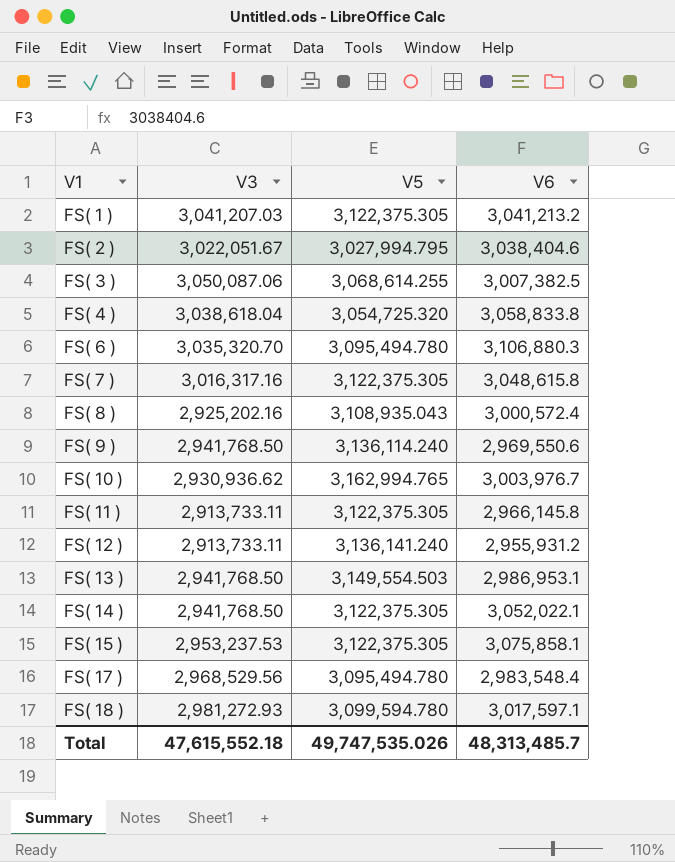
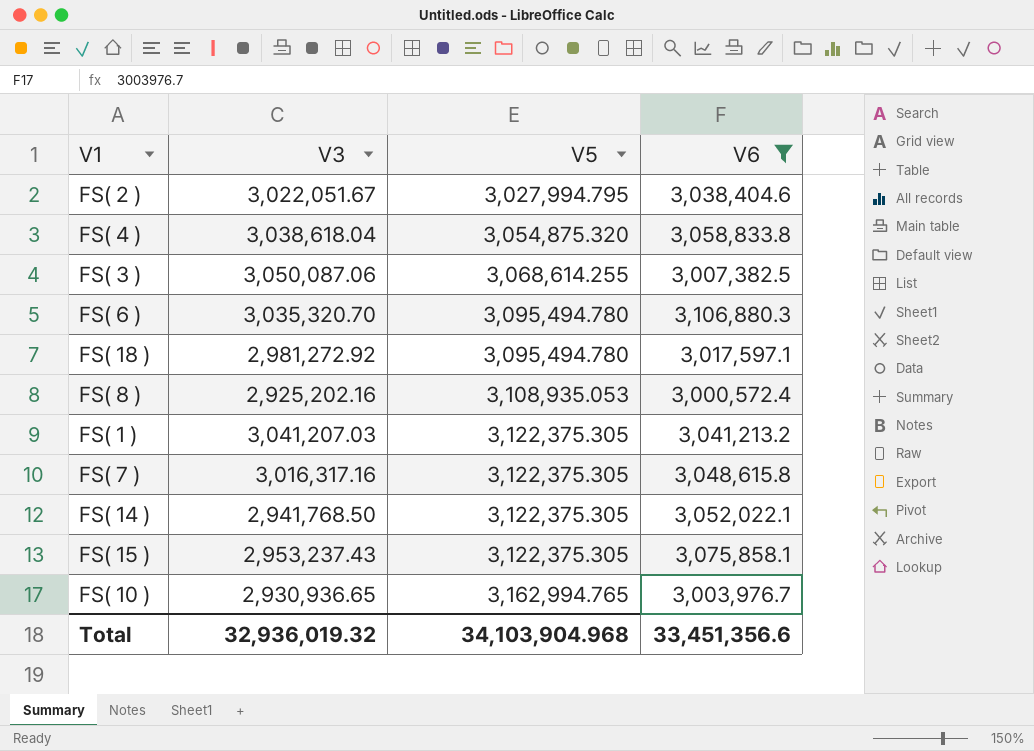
filter: none -> V6 >= 3,000,572.4
row order: V1 ascending -> V5 ascending
FS( 4 ) | V5: 3,054,725.320 -> 3,054,875.320
FS( 18 ) | V3: 2,981,272.93 -> 2,981,272.92
FS( 18 ) | V5: 3,099,594.780 -> 3,095,494.780
FS( 8 ) | V5: 3,108,935.043 -> 3,108,935.053
FS( 15 ) | V3: 2,953,237.53 -> 2,953,237.43
FS( 10 ) | V3: 2,930,936.62 -> 2,930,936.65
Total | V3: 47,615,552.18 -> 32,936,019.32
Total | V5: 49,747,535.026 -> 34,103,904.968
Total | V6: 48,313,485.7 -> 33,451,356.6

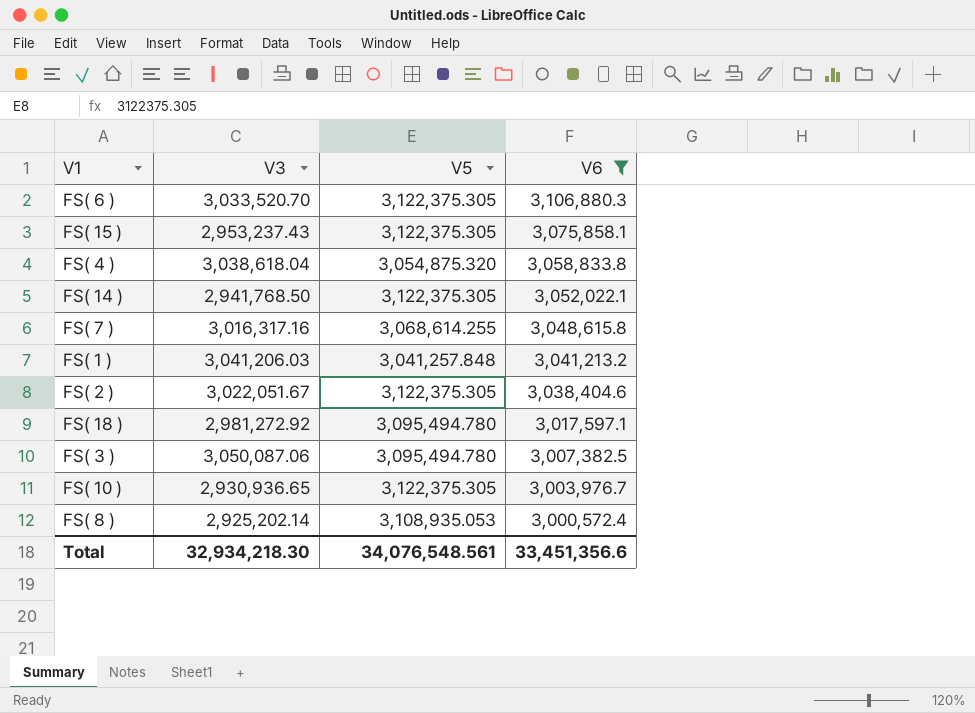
row order: V5 ascending -> V6 descending
FS( 6 ) | V3: 3,035,320.70 -> 3,033,520.70
FS( 6 ) | V5: 3,095,494.780 -> 3,122,375.305
FS( 7 ) | V5: 3,122,375.305 -> 3,068,614.255
FS( 1 ) | V3: 3,041,207.03 -> 3,041,206.03
FS( 1 ) | V5: 3,122,375.305 -> 3,041,257.848
FS( 2 ) | V5: 3,027,994.795 -> 3,122,375.305
FS( 3 ) | V5: 3,068,614.255 -> 3,095,494.780
FS( 10 ) | V5: 3,162,994.765 -> 3,122,375.305
FS( 8 ) | V3: 2,925,202.16 -> 2,925,202.14
Total | V3: 32,936,019.32 -> 32,934,218.30
Total | V5: 34,103,904.968 -> 34,076,548.561

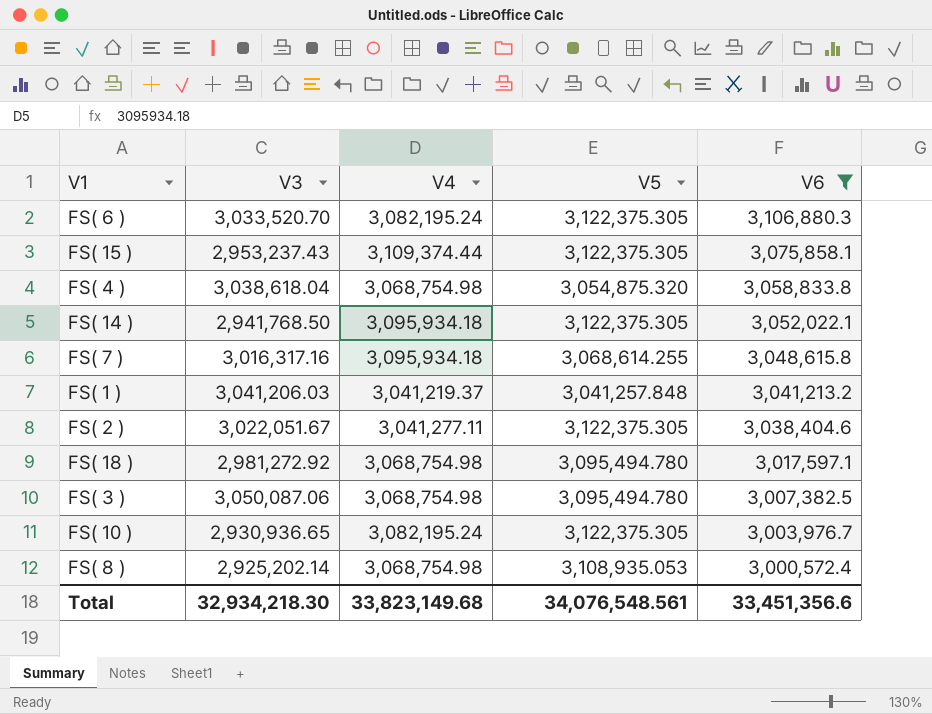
column V4 | position: none -> 3

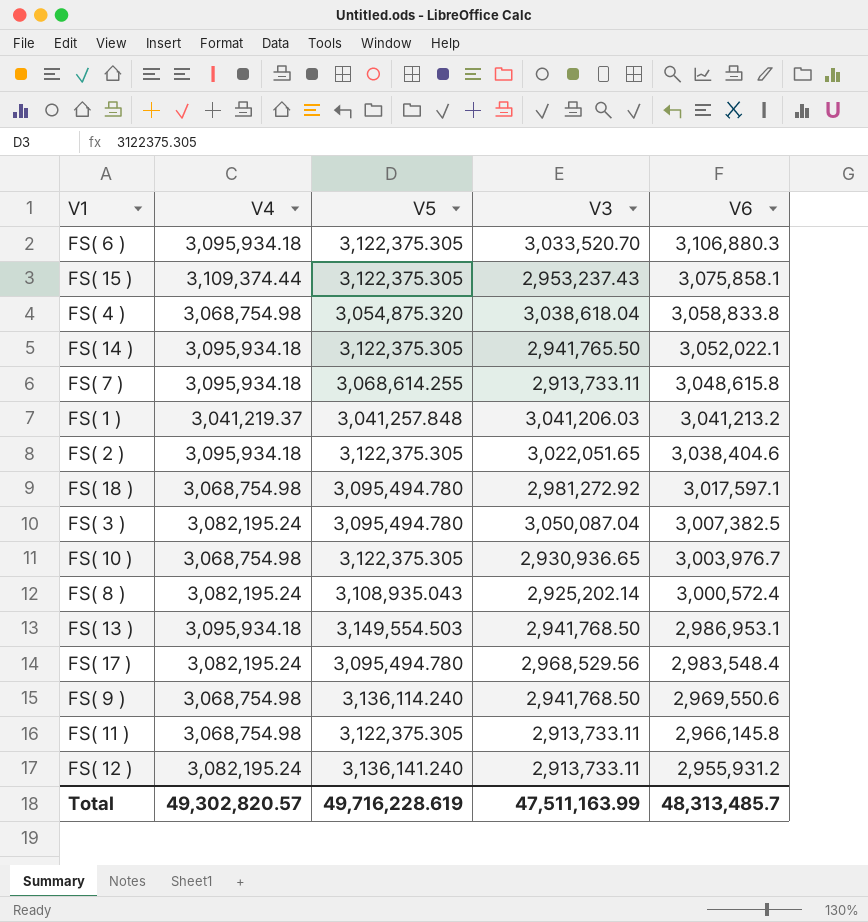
filter: V6 >= 3,000,572.4 -> none
column V3 | position: 2 -> 4
FS( 6 ) | V4: 3,082,195.24 -> 3,095,934.18
FS( 14 ) | V3: 2,941,768.50 -> 2,941,765.50
FS( 7 ) | V3: 3,016,317.16 -> 2,913,733.11
FS( 2 ) | V4: 3,041,277.11 -> 3,095,934.18
FS( 2 ) | V3: 3,022,051.67 -> 3,022,051.65
FS( 3 ) | V4: 3,068,754.98 -> 3,082,195.24
FS( 3 ) | V3: 3,050,087.06 -> 3,050,087.04
FS( 10 ) | V4: 3,082,195.24 -> 3,068,754.98
FS( 8 ) | V4: 3,068,754.98 -> 3,082,195.24
FS( 8 ) | V5: 3,108,935.053 -> 3,108,935.043
Total | V4: 33,823,149.68 -> 49,302,820.57
Total | V5: 34,076,548.561 -> 49,716,228.619
Total | V3: 32,934,218.30 -> 47,511,163.99
Total | V6: 33,451,356.6 -> 48,313,485.7

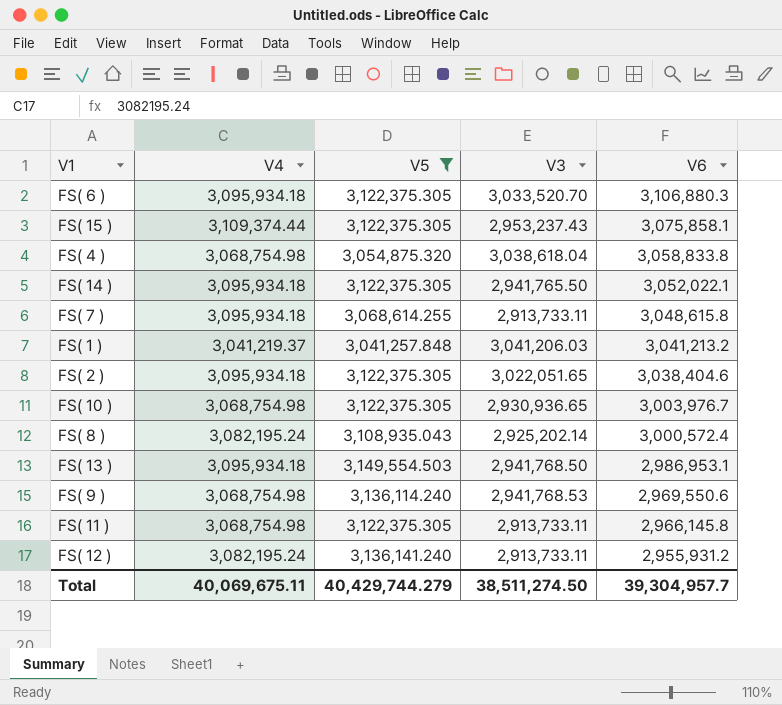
filter: none -> V5 != 3,095,494.780
FS( 9 ) | V3: 2,941,768.50 -> 2,941,768.53
Total | V4: 49,302,820.57 -> 40,069,675.11
Total | V5: 49,716,228.619 -> 40,429,744.279
Total | V3: 47,511,163.99 -> 38,511,274.50
Total | V6: 48,313,485.7 -> 39,304,957.7

